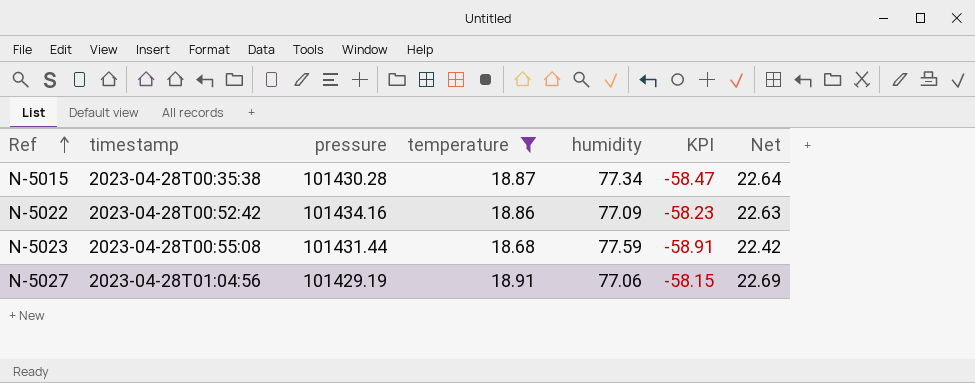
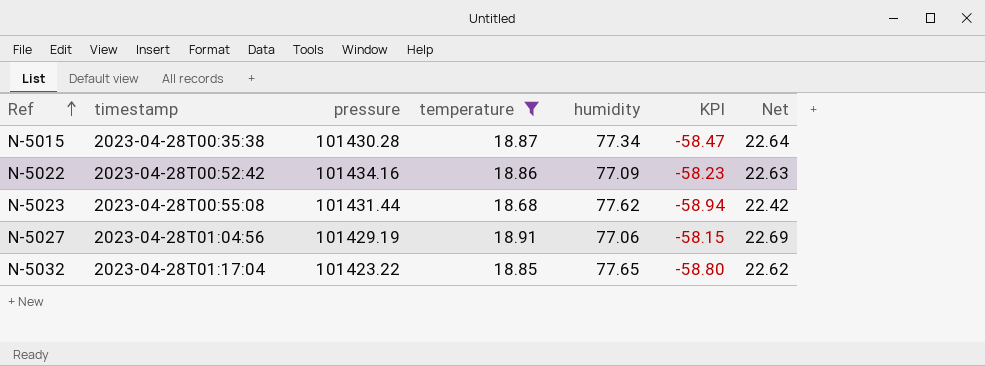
N-5023 | humidity: 77.59 -> 77.62
N-5023 | KPI: -58.91 -> -58.94
row N-5032: none -> 2023-04-28T01:17:04 | 101423.22 | 18.85 | 77.65 | -58.80 | 22.62

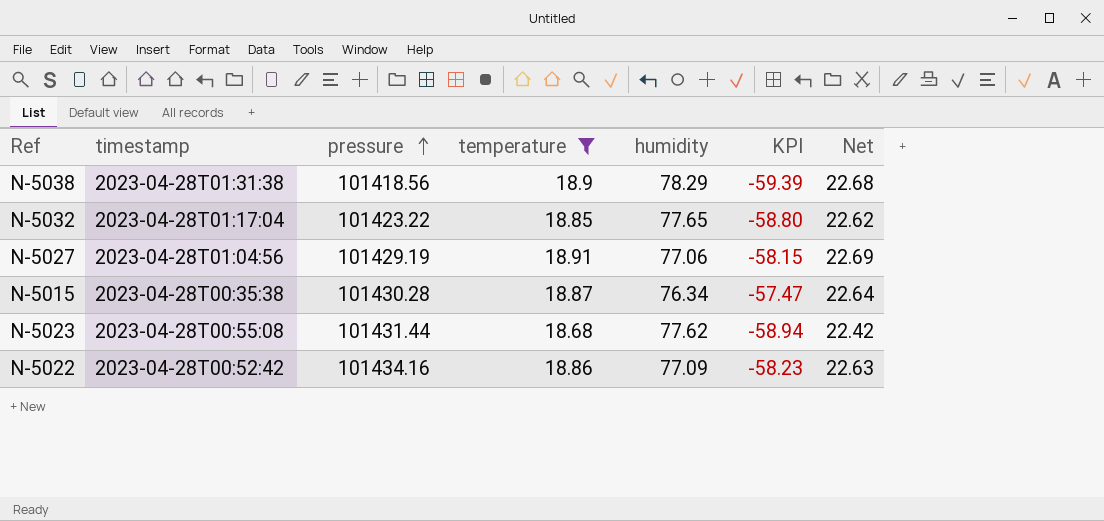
row order: Ref ascending -> pressure ascending
row N-5038: none -> 2023-04-28T01:31:38 | 101418.56 | 18.9 | 78.29 | -59.39 | 22.68
N-5015 | humidity: 77.34 -> 76.34
N-5015 | KPI: -58.47 -> -57.47

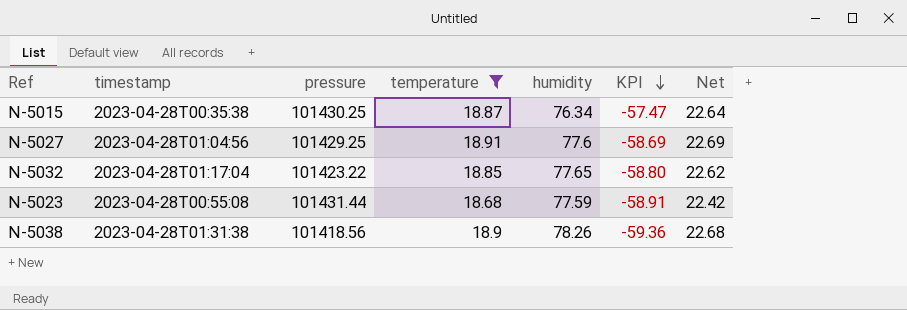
row order: pressure ascending -> KPI descending
row N-5022: 2023-04-28T00:52:42 | 101434.16 | 18.86 | 77.09 | -58.23 | 22.63 -> none
N-5015 | pressure: 101430.28 -> 101430.25
N-5027 | pressure: 101429.19 -> 101429.25
N-5027 | humidity: 77.06 -> 77.6
N-5027 | KPI: -58.15 -> -58.69
N-5023 | humidity: 77.62 -> 77.59
N-5023 | KPI: -58.94 -> -58.91
N-5038 | humidity: 78.29 -> 78.26
N-5038 | KPI: -59.39 -> -59.36

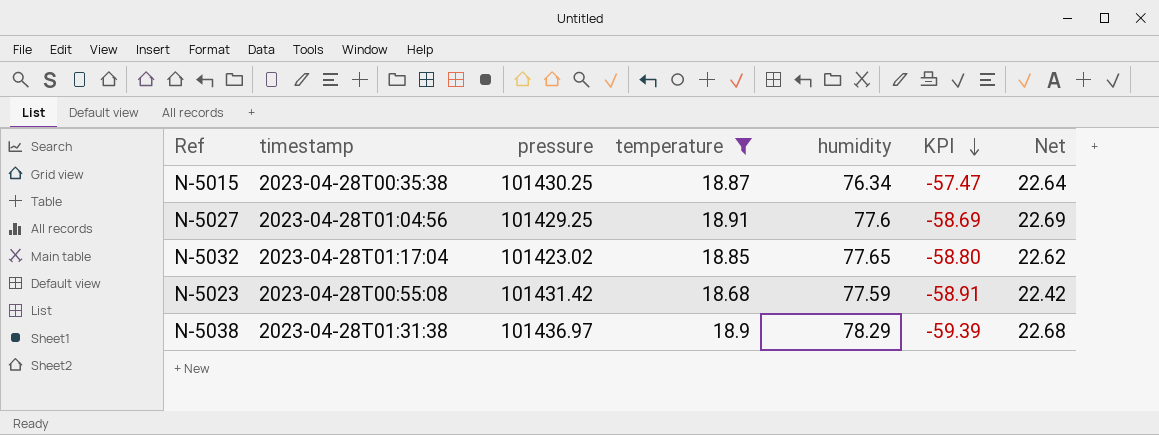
N-5032 | pressure: 101423.22 -> 101423.02
N-5023 | pressure: 101431.44 -> 101431.42
N-5038 | pressure: 101418.56 -> 101436.97
N-5038 | humidity: 78.26 -> 78.29
N-5038 | KPI: -59.36 -> -59.39

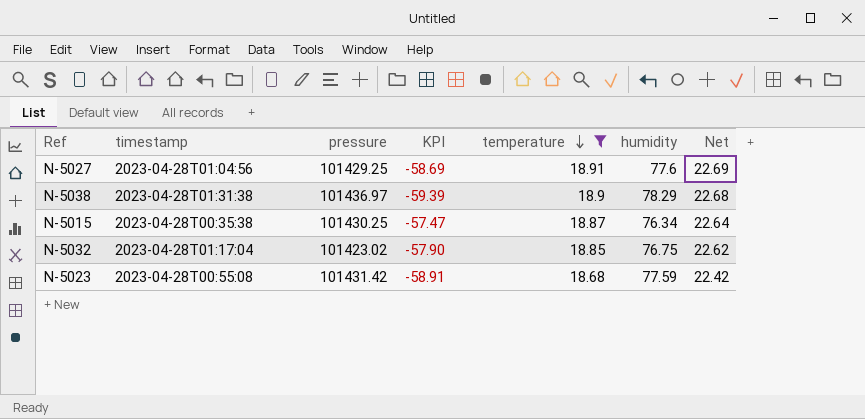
row order: KPI descending -> temperature descending
column KPI | position: 6 -> 4
N-5032 | KPI: -58.80 -> -57.90
N-5032 | humidity: 77.65 -> 76.75

